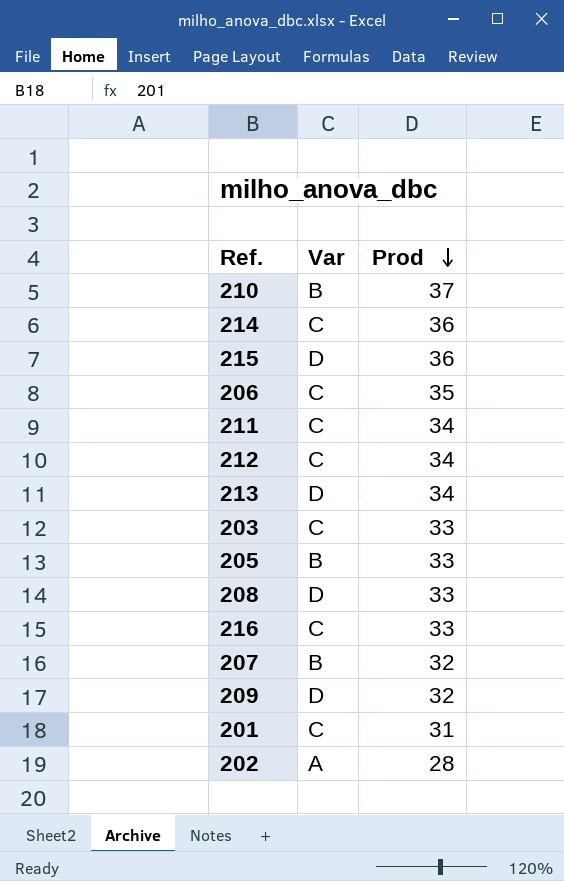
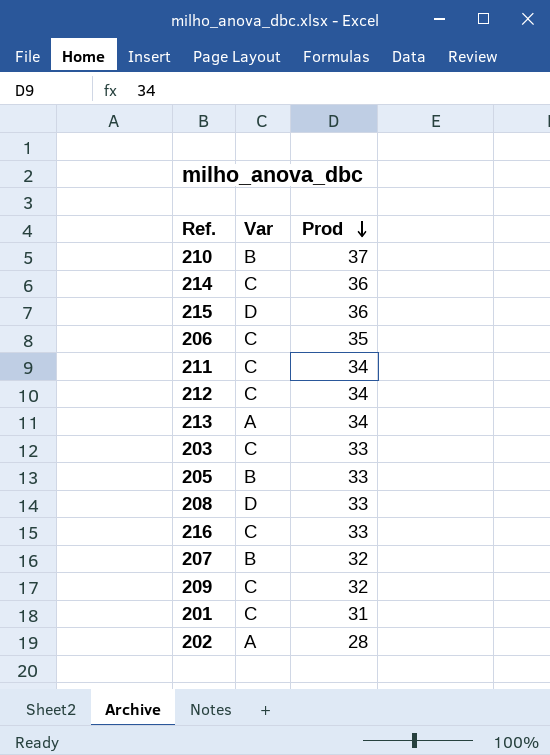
213 | Var: D -> A
209 | Var: D -> C

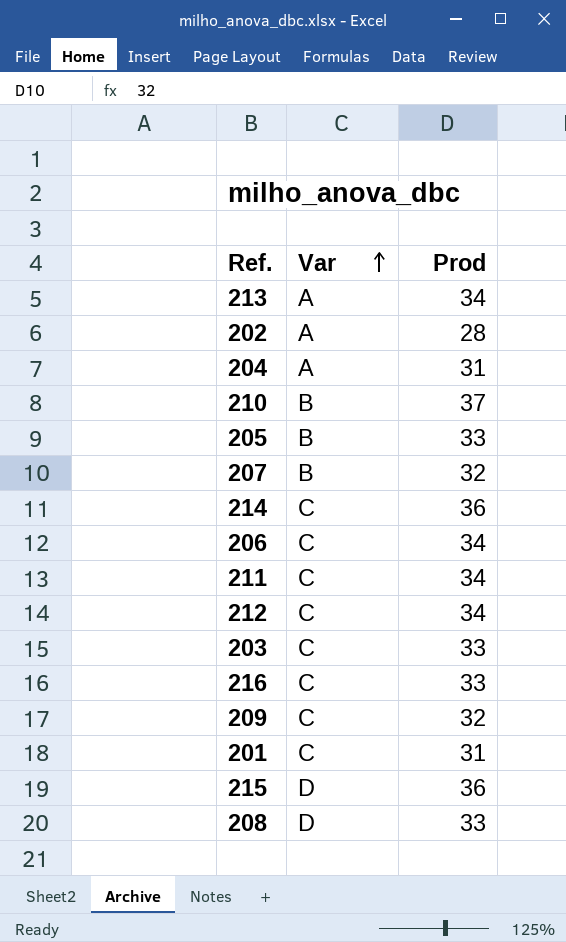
row order: Prod descending -> Var ascending
row 204: none -> A | 31
206 | Prod: 35 -> 34

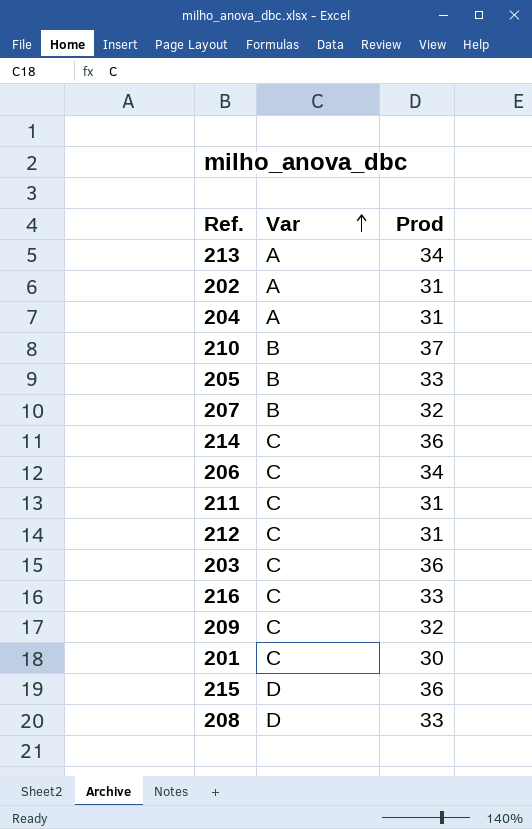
202 | Prod: 28 -> 31
211 | Prod: 34 -> 31
212 | Prod: 34 -> 31
203 | Prod: 33 -> 36
201 | Prod: 31 -> 30

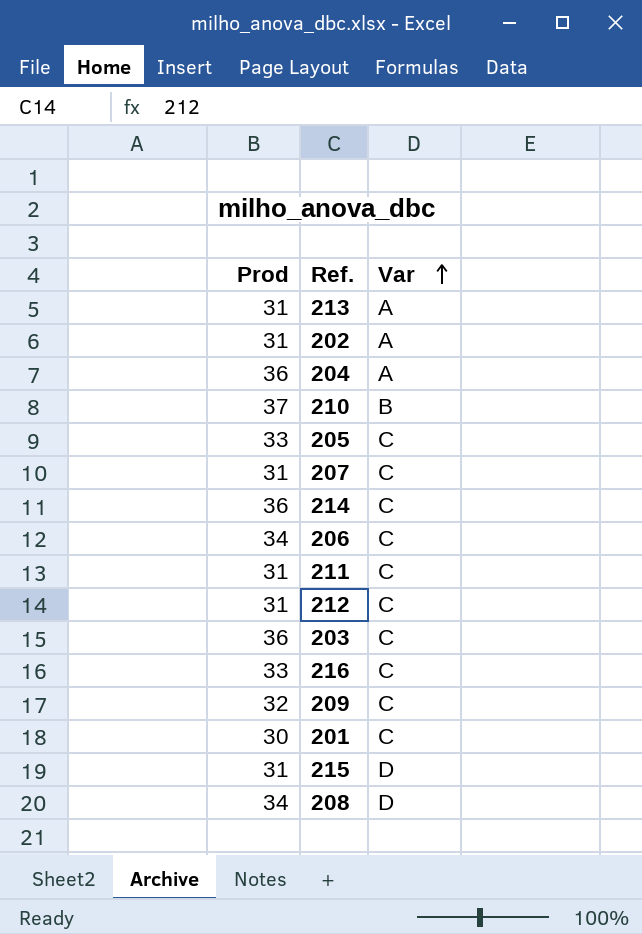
column Prod | position: 3 -> 1
213 | Prod: 34 -> 31
204 | Prod: 31 -> 36
205 | Var: B -> C
207 | Prod: 32 -> 31
207 | Var: B -> C
215 | Prod: 36 -> 31
208 | Prod: 33 -> 34

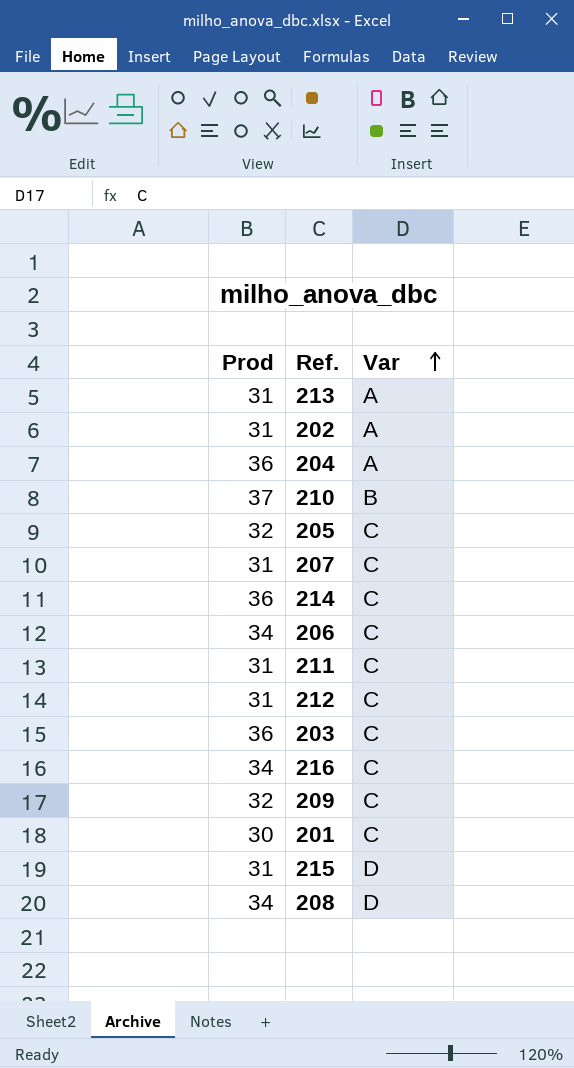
205 | Prod: 33 -> 32
216 | Prod: 33 -> 34

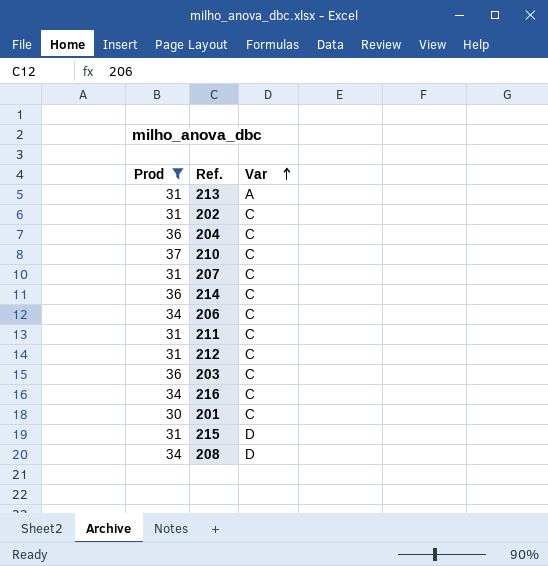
filter: none -> Prod != 32
202 | Var: A -> C
204 | Var: A -> C
210 | Var: B -> C

